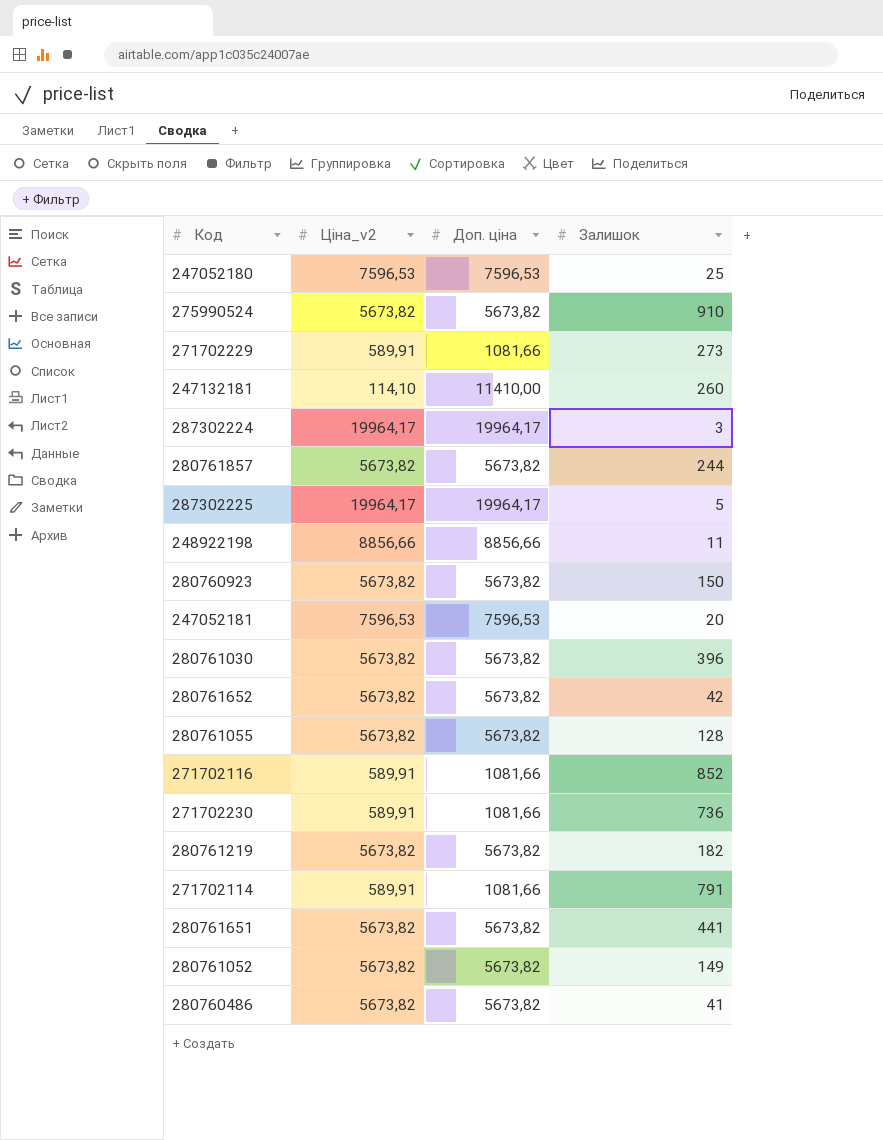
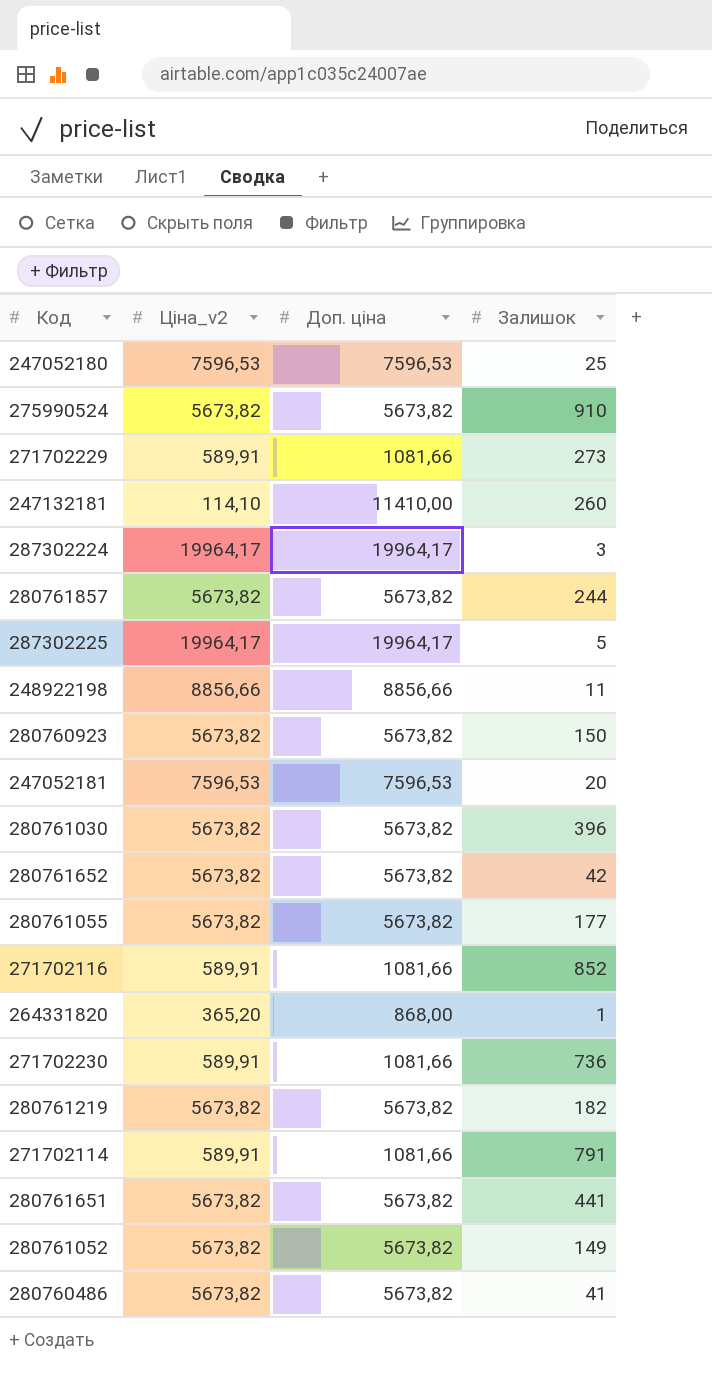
280761055 | Залишок: 128 -> 177
row 264331820: none -> 365,20 | 868,00 | 1

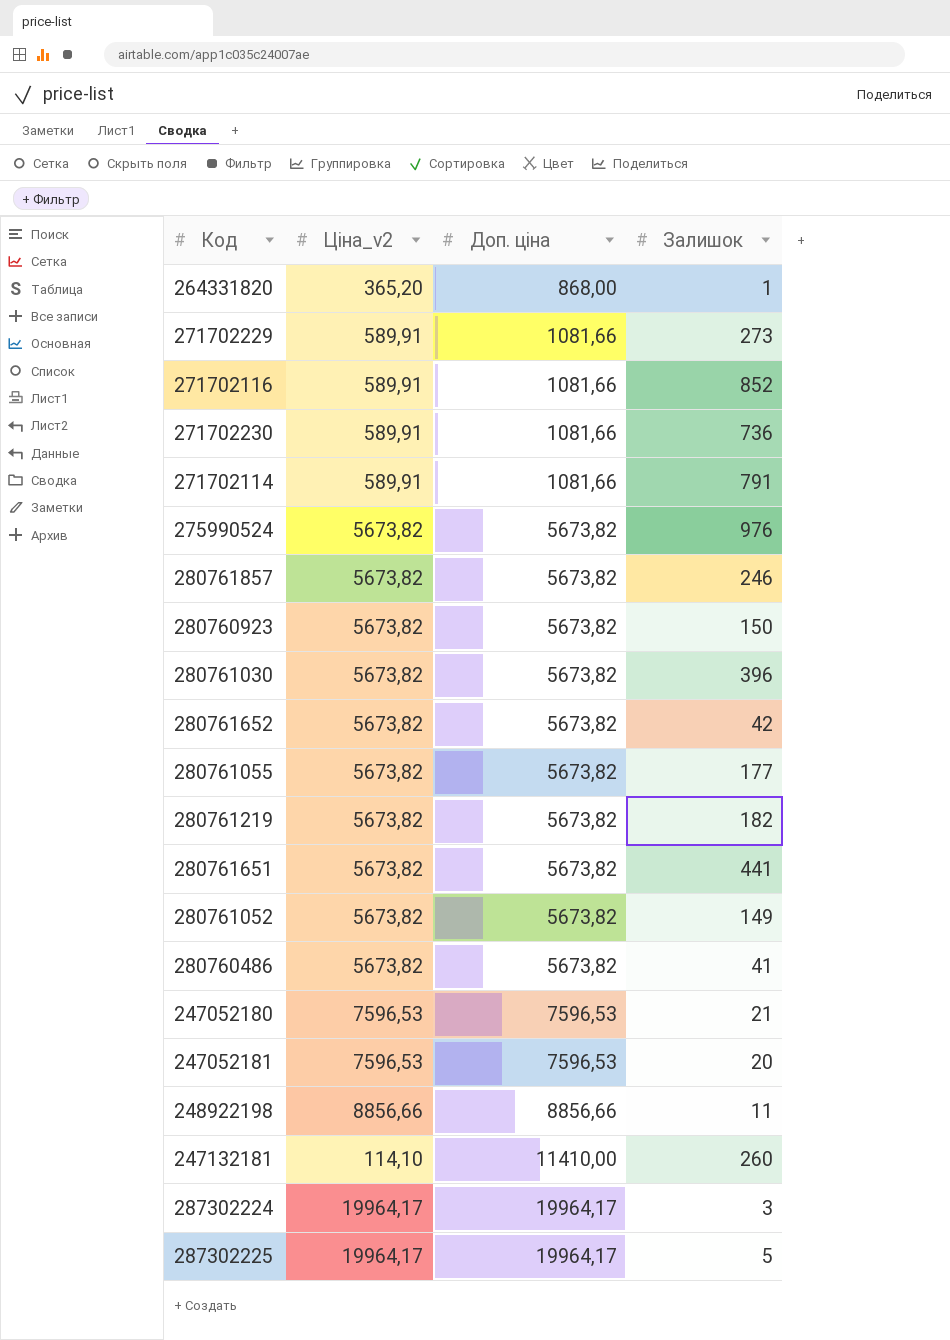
row order: none -> Доп. ціна ascending
275990524 | Залишок: 910 -> 976
280761857 | Залишок: 244 -> 246
247052180 | Залишок: 25 -> 21

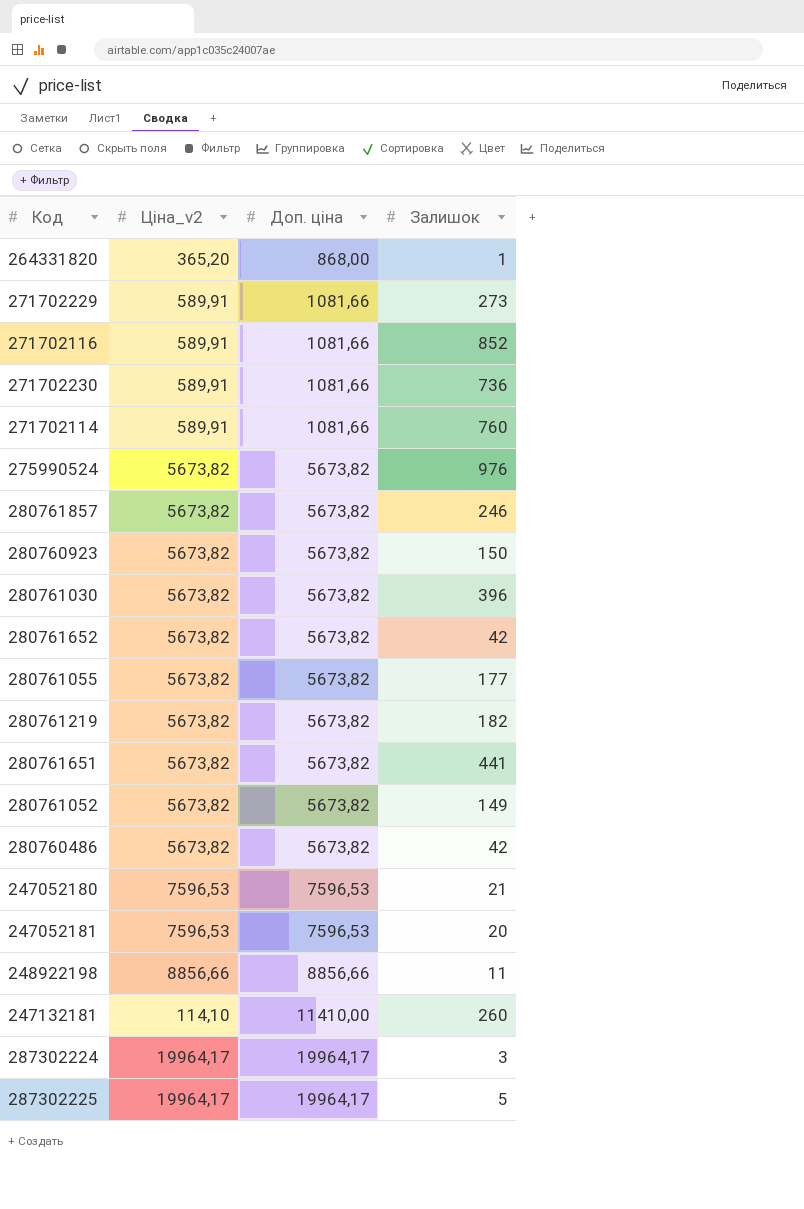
271702114 | Залишок: 791 -> 760
280760486 | Залишок: 41 -> 42

